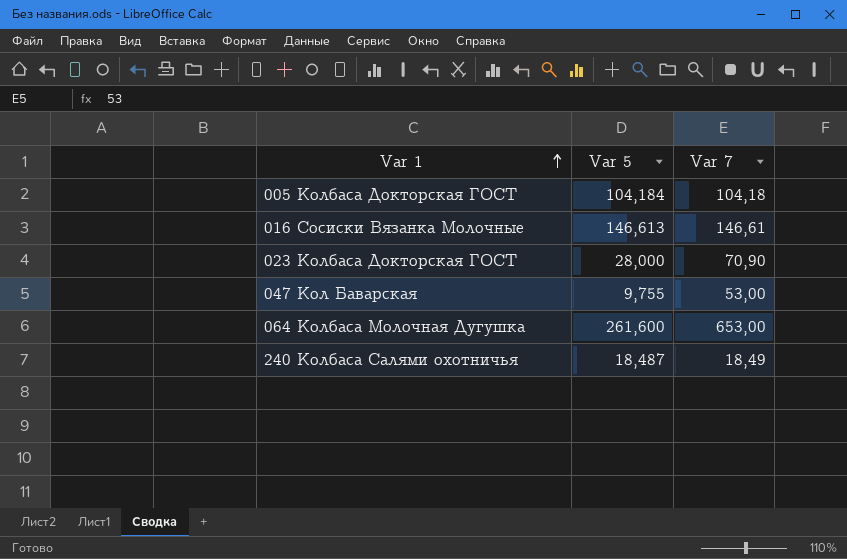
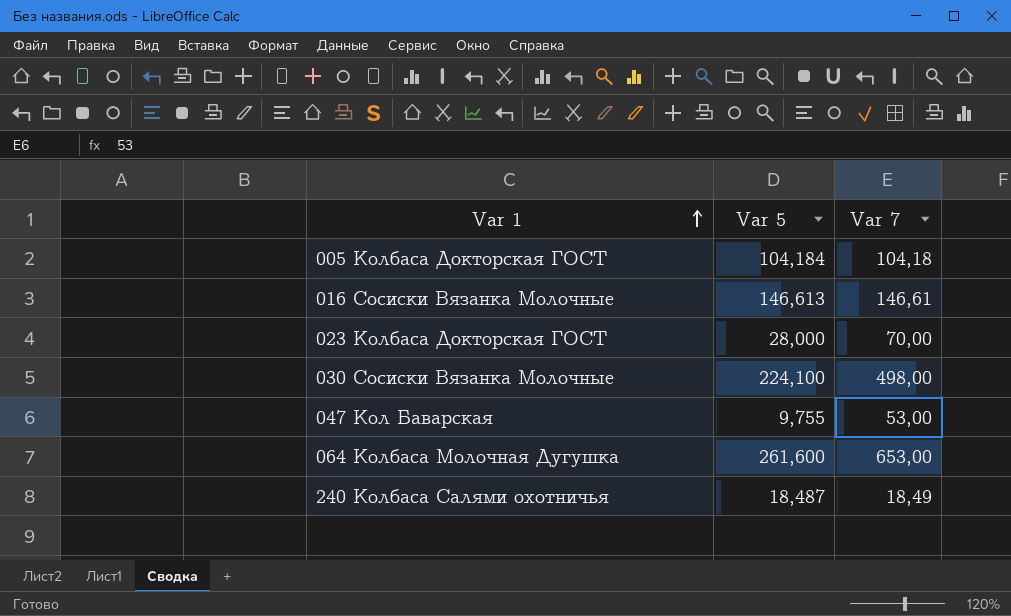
023 Колбаса Докторская ГОСТ | Var 7: 70,90 -> 70,00
row 030 Сосиски Вязанка Молочные: none -> 224,100 | 498,00

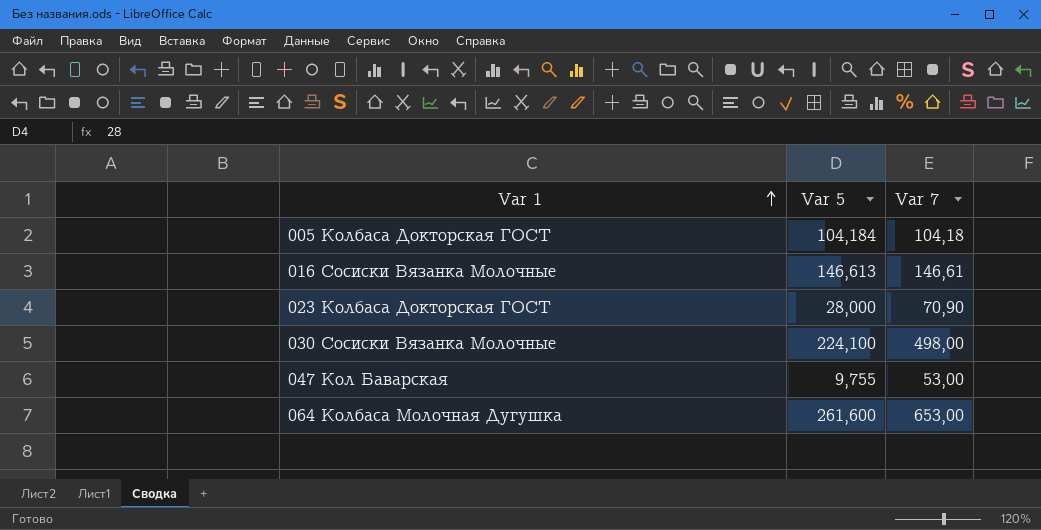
row 240 Колбаса Салями охотничья: 18,487 | 18,49 -> none
023 Колбаса Докторская ГОСТ | Var 7: 70,00 -> 70,90

